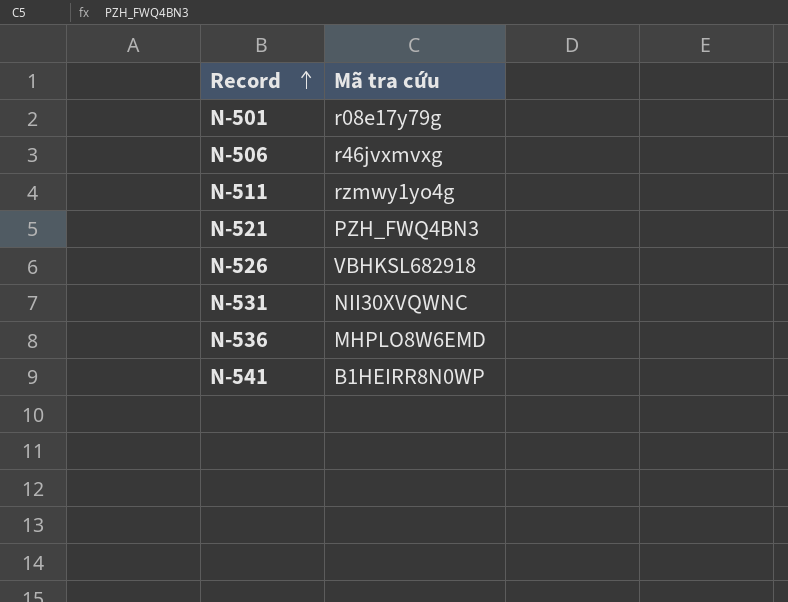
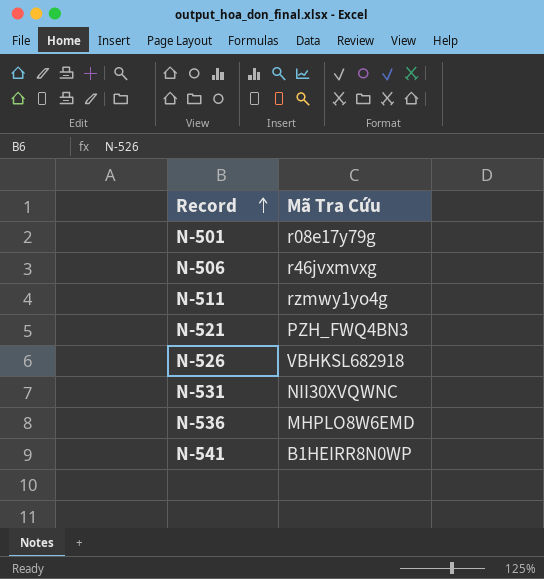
column name: Mã tra cứu -> Mã Tra Cứu

